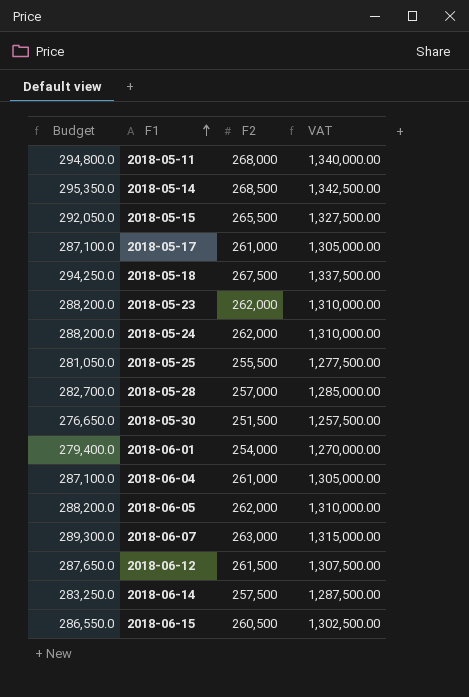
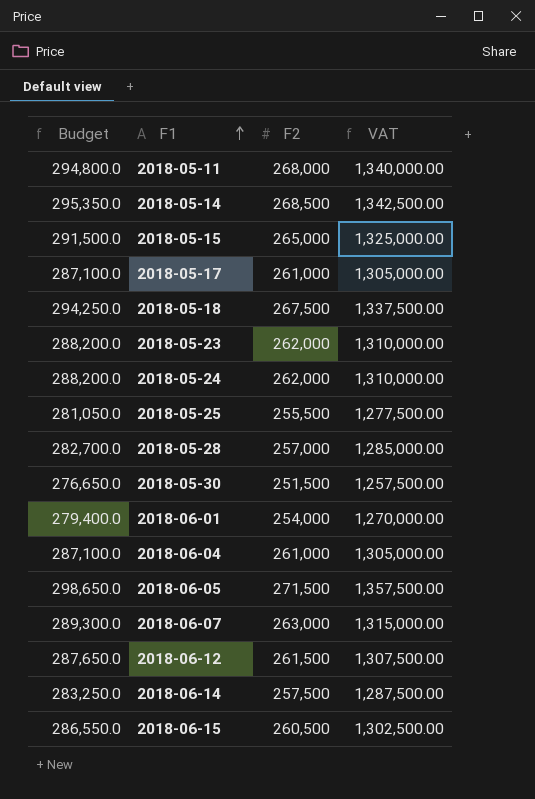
2018-05-15 | Budget: 292,050.0 -> 291,500.0
2018-05-15 | F2: 265,500 -> 265,000
2018-05-15 | VAT: 1,327,500.00 -> 1,325,000.00
2018-06-05 | Budget: 288,200.0 -> 298,650.0
2018-06-05 | F2: 262,000 -> 271,500
2018-06-05 | VAT: 1,310,000.00 -> 1,357,500.00

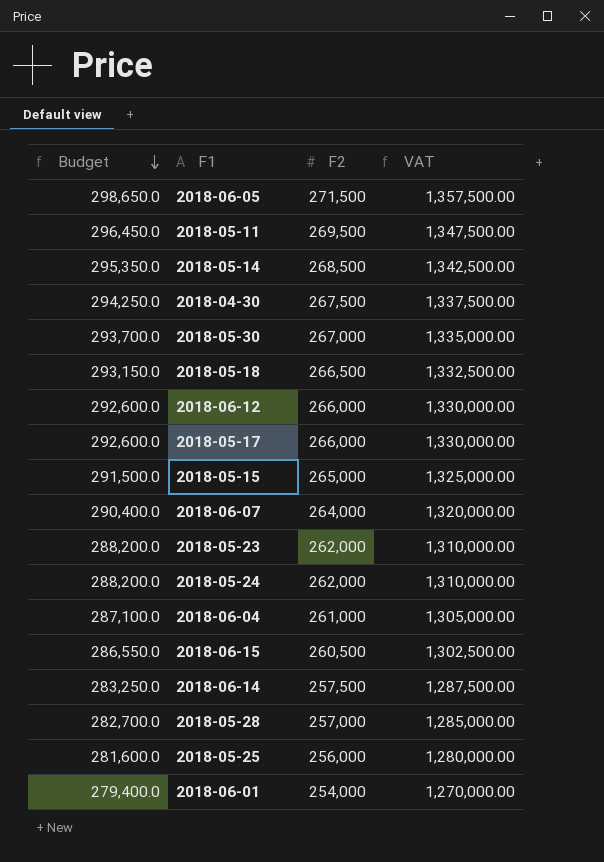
row order: F1 ascending -> Budget descending
2018-05-11 | Budget: 294,800.0 -> 296,450.0
2018-05-11 | F2: 268,000 -> 269,500
2018-05-11 | VAT: 1,340,000.00 -> 1,347,500.00
row 2018-04-30: none -> 294,250.0 | 267,500 | 1,337,500.00
2018-05-30 | Budget: 276,650.0 -> 293,700.0
2018-05-30 | F2: 251,500 -> 267,000
2018-05-30 | VAT: 1,257,500.00 -> 1,335,000.00
2018-05-18 | Budget: 294,250.0 -> 293,150.0
2018-05-18 | F2: 267,500 -> 266,500
2018-05-18 | VAT: 1,337,500.00 -> 1,332,500.00
2018-06-12 | Budget: 287,650.0 -> 292,600.0
2018-06-12 | F2: 261,500 -> 266,000
2018-06-12 | VAT: 1,307,500.00 -> 1,330,000.00
2018-05-17 | Budget: 287,100.0 -> 292,600.0
2018-05-17 | F2: 261,000 -> 266,000
2018-05-17 | VAT: 1,305,000.00 -> 1,330,000.00
2018-06-07 | Budget: 289,300.0 -> 290,400.0
2018-06-07 | F2: 263,000 -> 264,000
2018-06-07 | VAT: 1,315,000.00 -> 1,320,000.00
2018-05-25 | Budget: 281,050.0 -> 281,600.0
2018-05-25 | F2: 255,500 -> 256,000
2018-05-25 | VAT: 1,277,500.00 -> 1,280,000.00

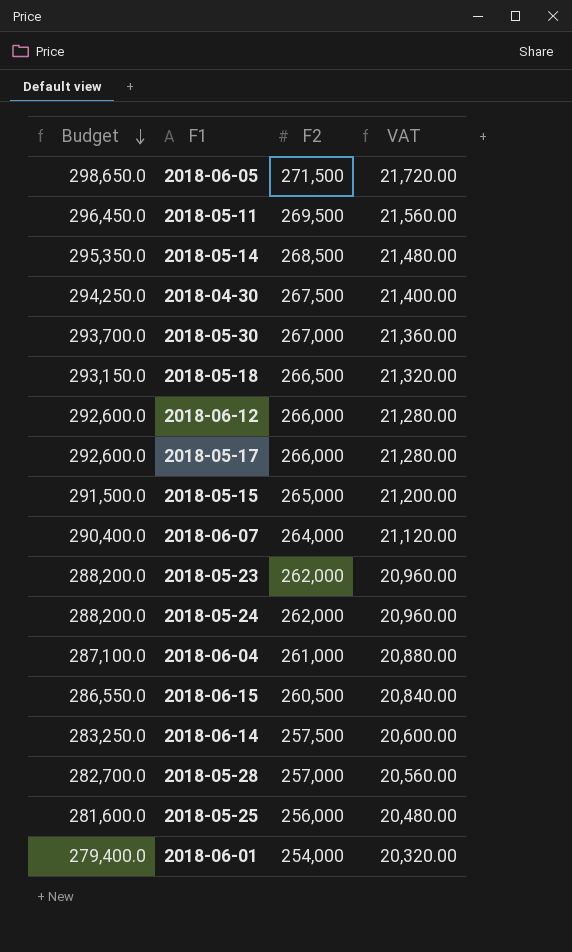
column VAT | formula: [F2] * 5 -> [F2] * 0.08

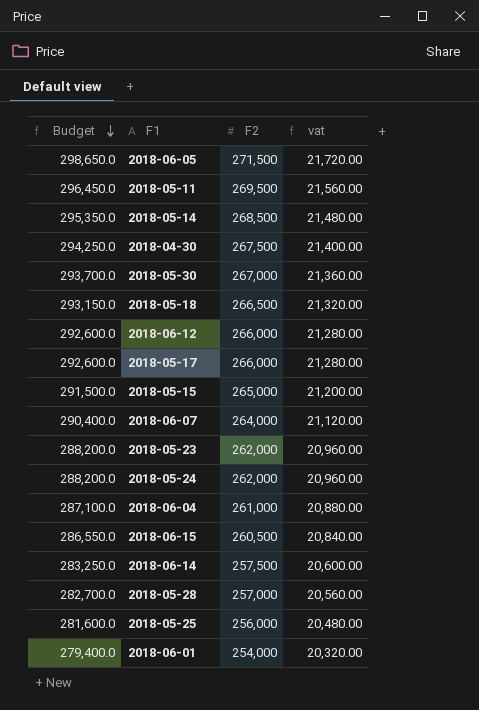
column name: VAT -> vat

